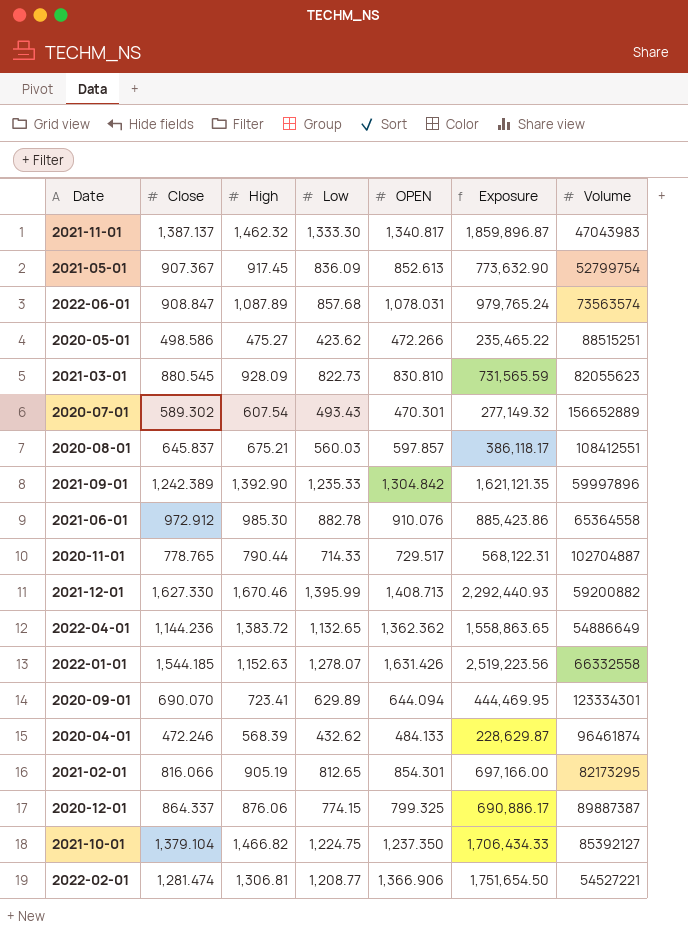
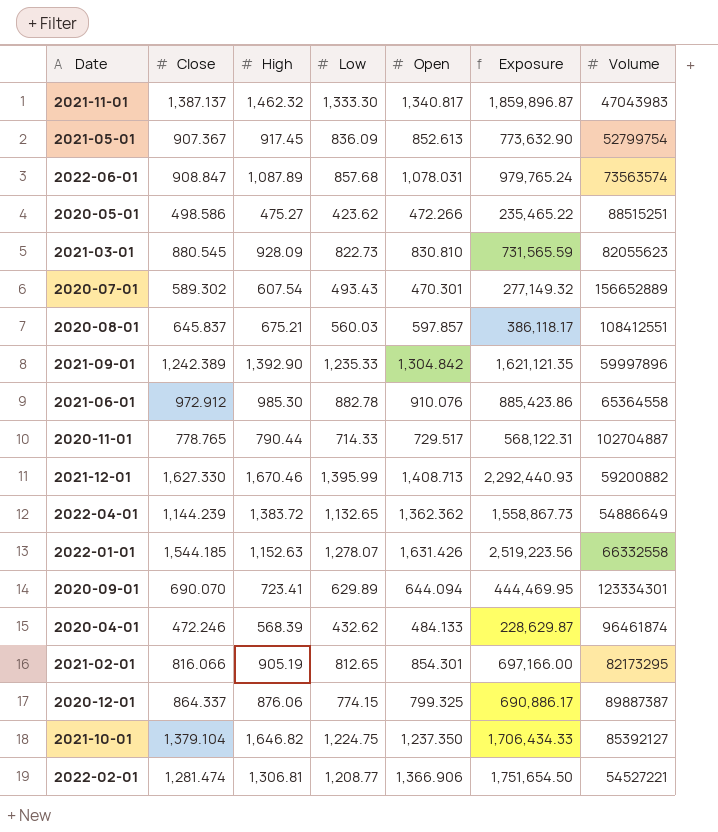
column name: OPEN -> Open
2022-04-01 | Close: 1,144.236 -> 1,144.239
2022-04-01 | Exposure: 1,558,863.65 -> 1,558,867.73
2021-10-01 | High: 1,466.82 -> 1,646.82

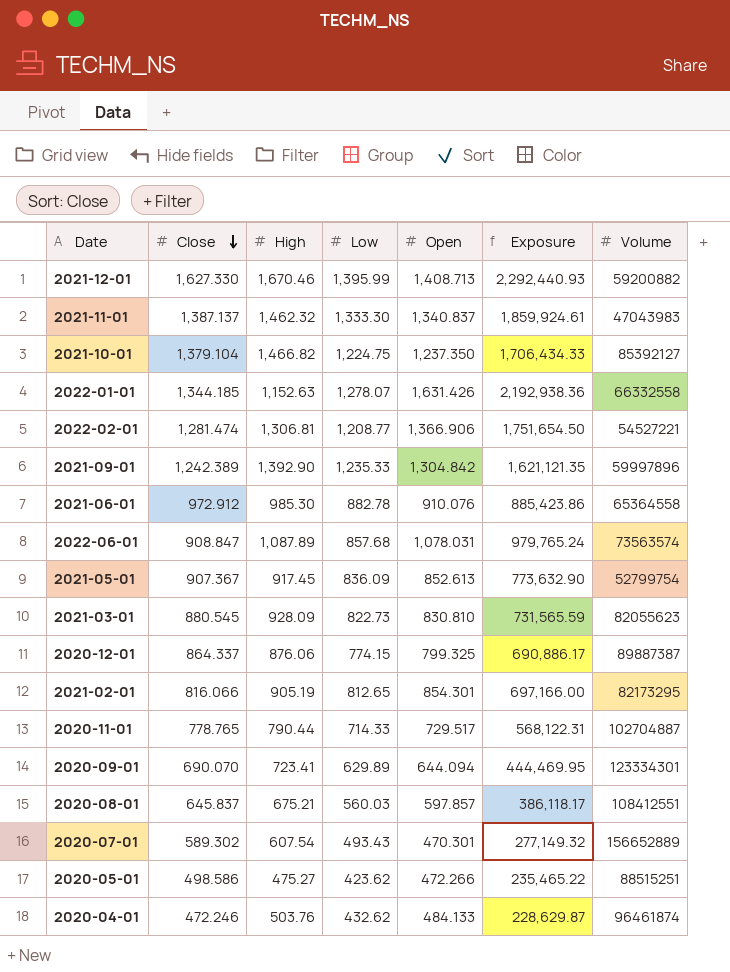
row order: none -> Close descending
row 2022-04-01: 1,144.239 | 1,383.72 | 1,132.65 | 1,362.362 | 1,558,867.73 | 54886649 -> none
2021-11-01 | Open: 1,340.817 -> 1,340.837
2021-11-01 | Exposure: 1,859,896.87 -> 1,859,924.61
2021-10-01 | High: 1,646.82 -> 1,466.82
2022-01-01 | Close: 1,544.185 -> 1,344.185
2022-01-01 | Exposure: 2,519,223.56 -> 2,192,938.36
2020-04-01 | High: 568.39 -> 503.76

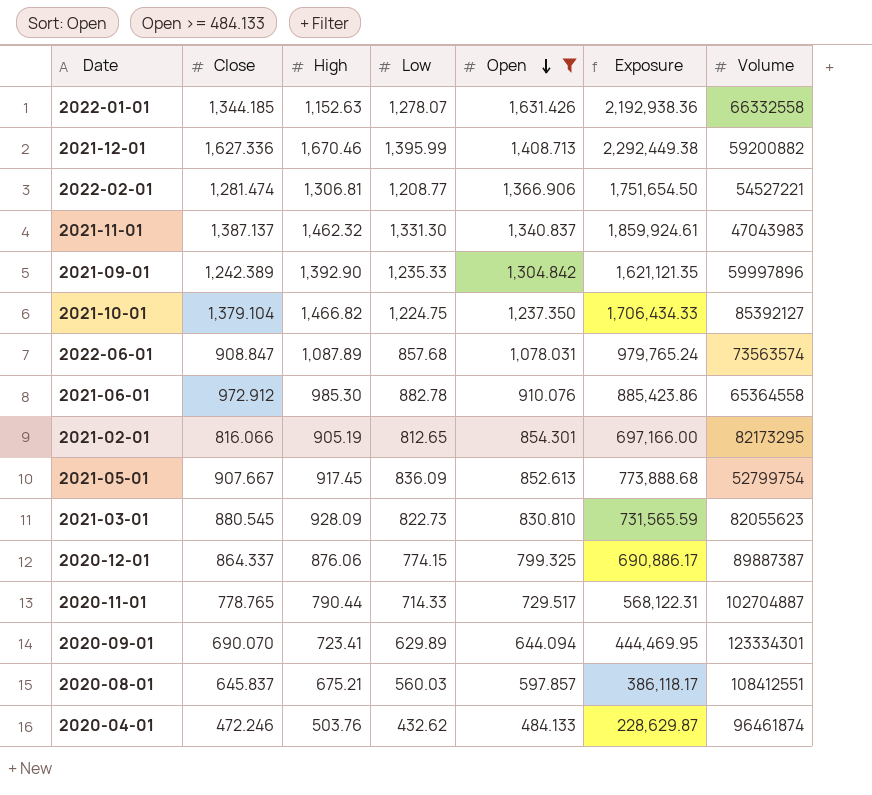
filter: none -> Open >= 484.133
row order: Close descending -> Open descending
2021-12-01 | Close: 1,627.330 -> 1,627.336
2021-12-01 | Exposure: 2,292,440.93 -> 2,292,449.38
2021-11-01 | Low: 1,333.30 -> 1,331.30
2021-05-01 | Close: 907.367 -> 907.667
2021-05-01 | Exposure: 773,632.90 -> 773,888.68

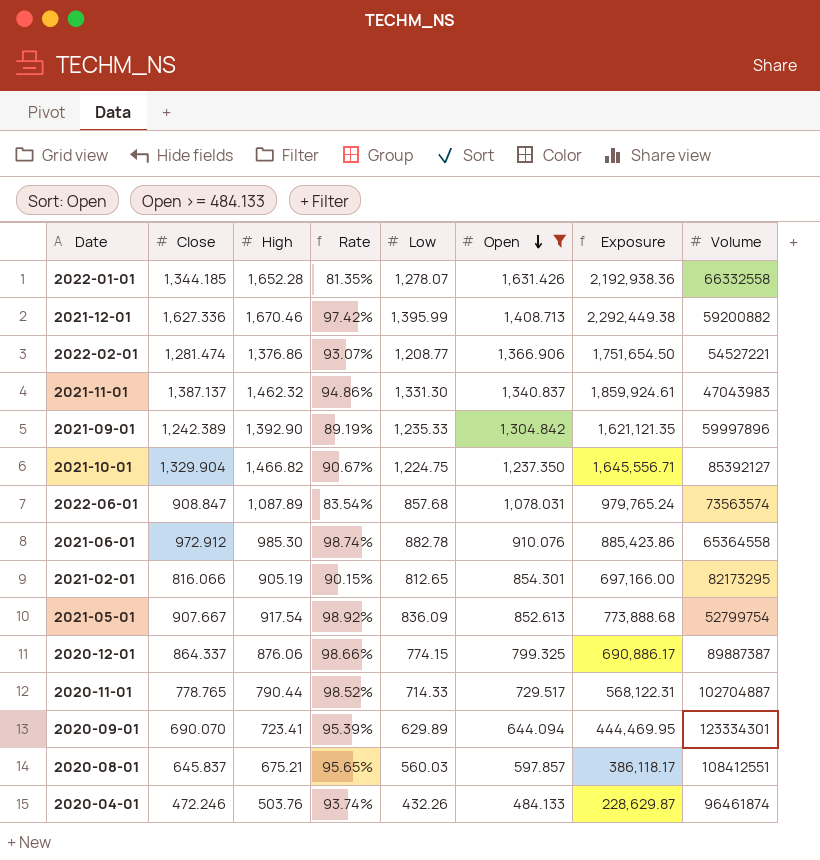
column Rate | formula: none -> [Close] / [High]
row 2021-03-01: 880.545 | 928.09 | 822.73 | 830.810 | 731,565.59 | 82055623 -> none
2022-01-01 | High: 1,152.63 -> 1,652.28
2022-02-01 | High: 1,306.81 -> 1,376.86
2021-10-01 | Close: 1,379.104 -> 1,329.904
2021-10-01 | Exposure: 1,706,434.33 -> 1,645,556.71
2021-05-01 | High: 917.45 -> 917.54
2020-04-01 | Low: 432.62 -> 432.26

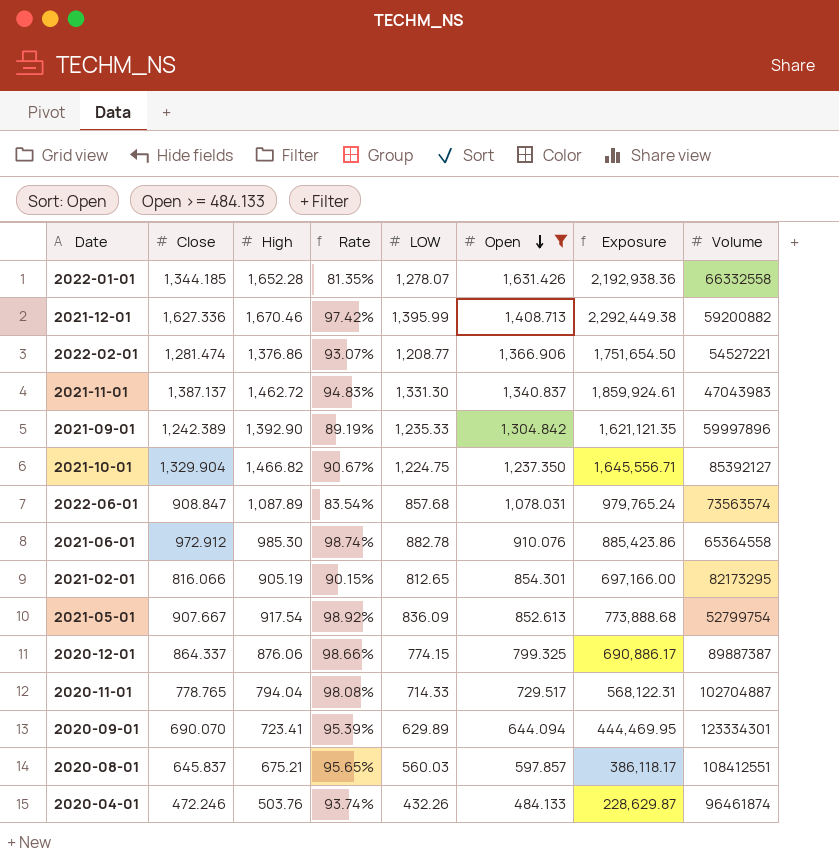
column name: Low -> LOW
2021-11-01 | High: 1,462.32 -> 1,462.72
2021-11-01 | Rate: 94.86% -> 94.83%
2020-11-01 | High: 790.44 -> 794.04
2020-11-01 | Rate: 98.52% -> 98.08%

